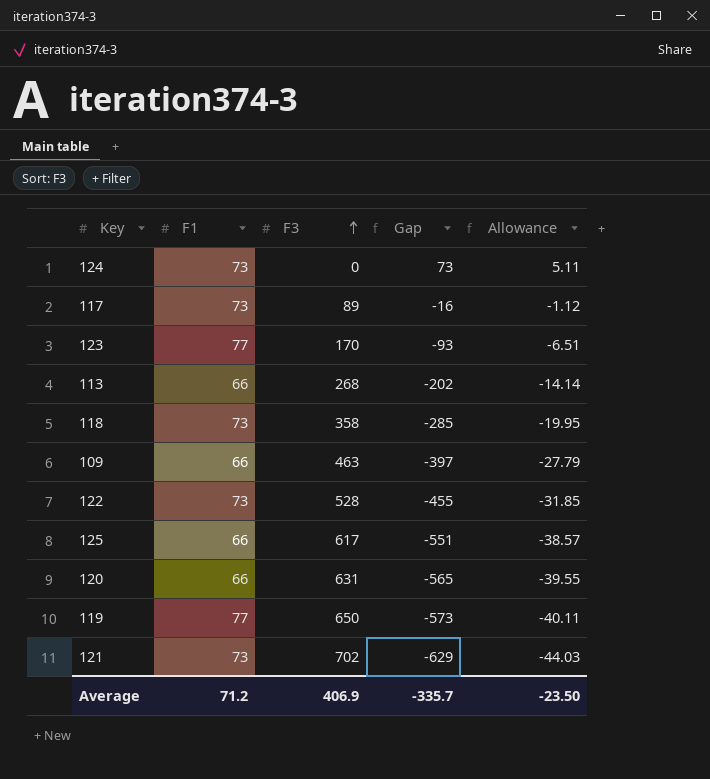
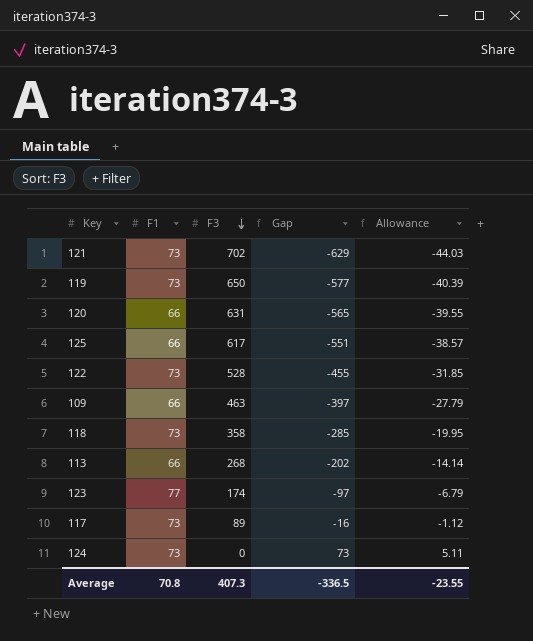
row order: F3 ascending -> F3 descending
119 | F1: 77 -> 73
119 | Gap: -573 -> -577
119 | Allowance: -40.11 -> -40.39
123 | F3: 170 -> 174
123 | Gap: -93 -> -97
123 | Allowance: -6.51 -> -6.79
Average | F1: 71.2 -> 70.8
Average | F3: 406.9 -> 407.3
Average | Gap: -335.7 -> -336.5
Average | Allowance: -23.50 -> -23.55

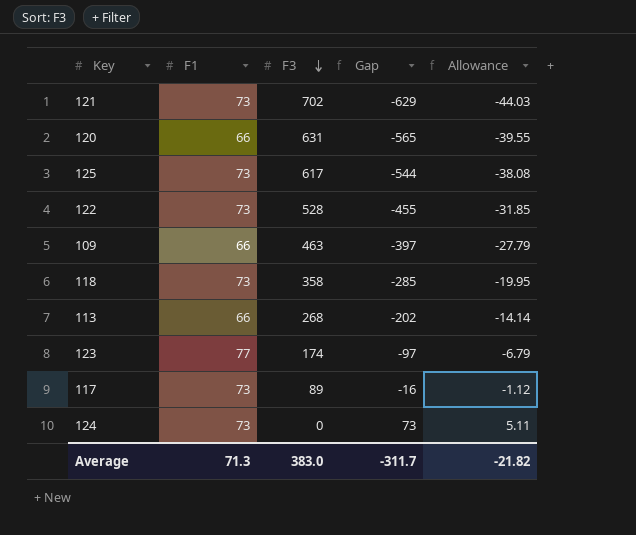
row 119: 73 | 650 | -577 | -40.39 -> none
125 | F1: 66 -> 73
125 | Gap: -551 -> -544
125 | Allowance: -38.57 -> -38.08
Average | F1: 70.8 -> 71.3
Average | F3: 407.3 -> 383.0
Average | Gap: -336.5 -> -311.7
Average | Allowance: -23.55 -> -21.82

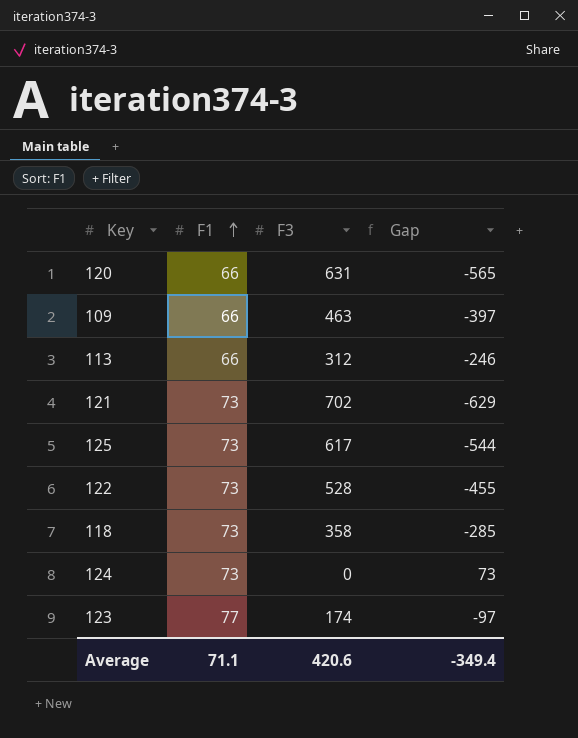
row order: F3 descending -> F1 ascending
column Allowance | formula: [Gap] * 0.07 -> none
row 117: 73 | 89 | -16 | -1.12 -> none
113 | F3: 268 -> 312
113 | Gap: -202 -> -246
Average | F1: 71.3 -> 71.1
Average | F3: 383.0 -> 420.6
Average | Gap: -311.7 -> -349.4

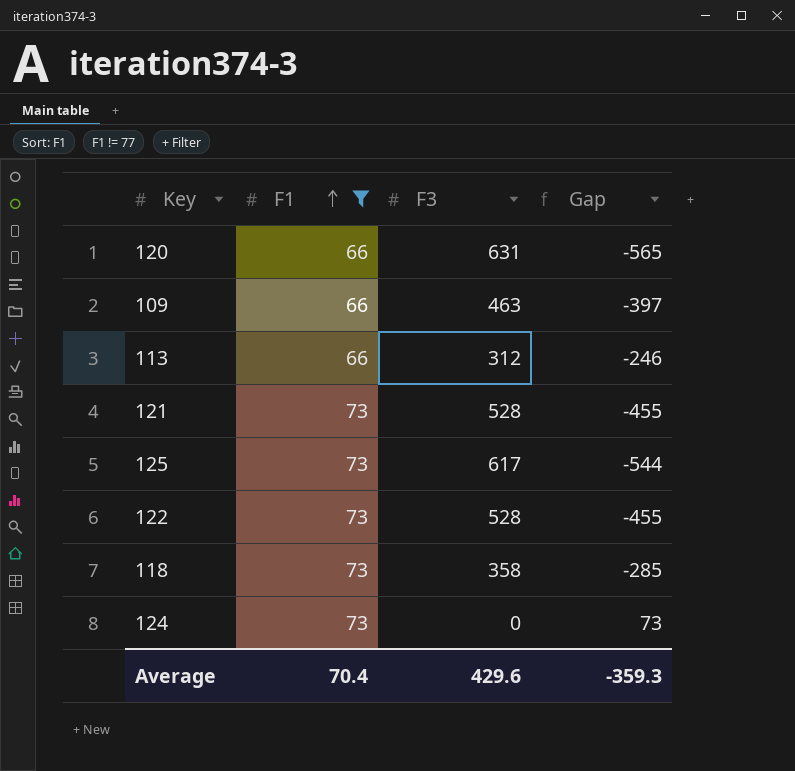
filter: none -> F1 != 77
121 | F3: 702 -> 528
121 | Gap: -629 -> -455
Average | F1: 71.1 -> 70.4
Average | F3: 420.6 -> 429.6
Average | Gap: -349.4 -> -359.3

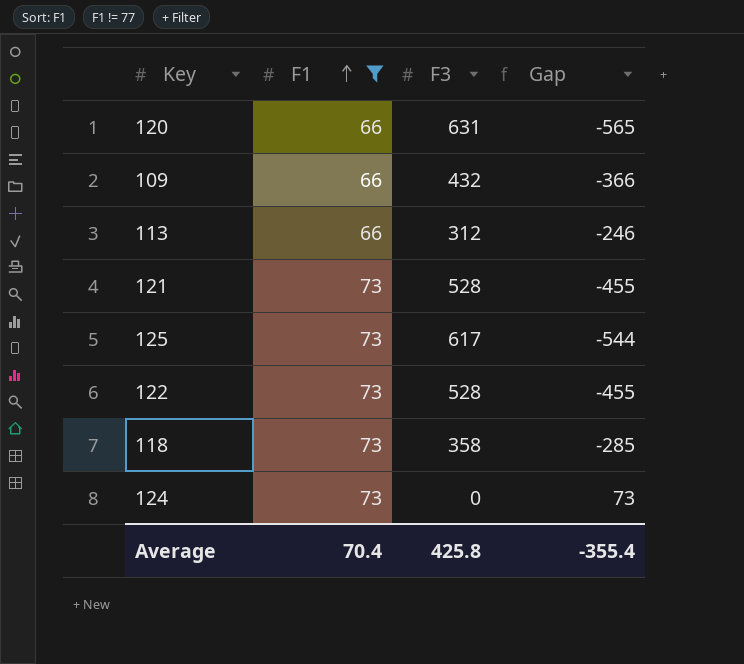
109 | F3: 463 -> 432
109 | Gap: -397 -> -366
Average | F3: 429.6 -> 425.8
Average | Gap: -359.3 -> -355.4

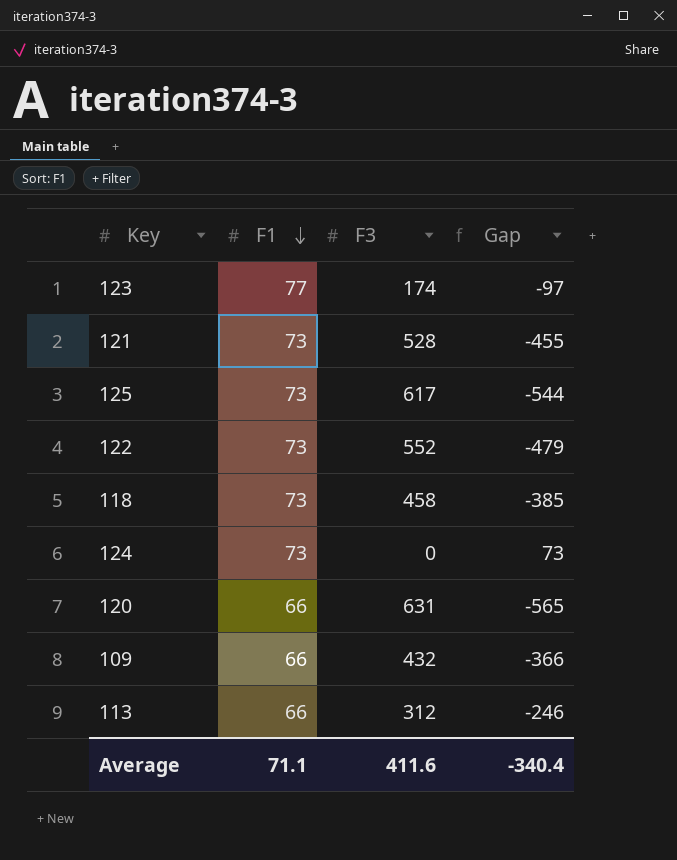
filter: F1 != 77 -> none
row order: F1 ascending -> F1 descending
122 | F3: 528 -> 552
122 | Gap: -455 -> -479
118 | F3: 358 -> 458
118 | Gap: -285 -> -385
Average | F1: 70.4 -> 71.1
Average | F3: 425.8 -> 411.6
Average | Gap: -355.4 -> -340.4

